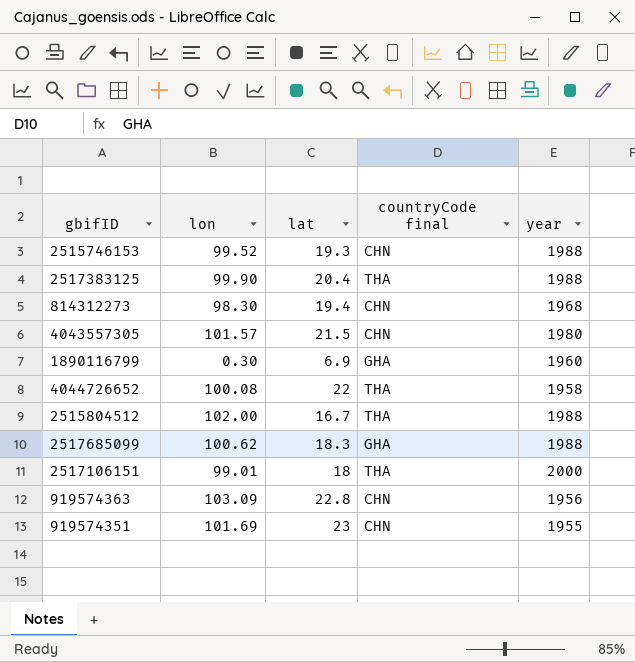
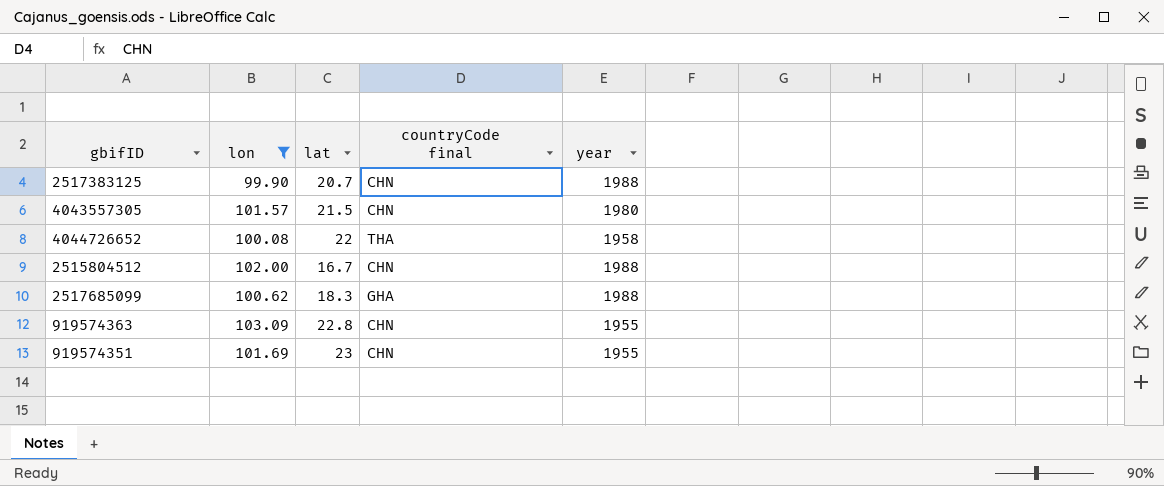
filter: none -> lon >= 99.90
2517383125 | lat: 20.4 -> 20.7
2517383125 | countryCode final: THA -> CHN
2515804512 | countryCode final: THA -> CHN
919574363 | year: 1956 -> 1955

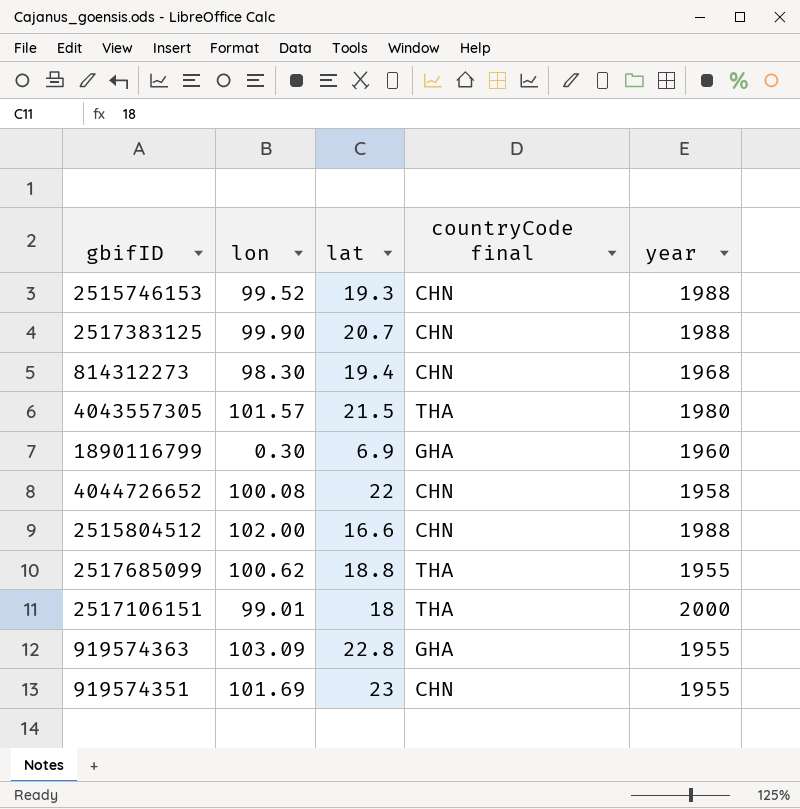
filter: lon >= 99.90 -> none
4043557305 | countryCode final: CHN -> THA
4044726652 | countryCode final: THA -> CHN
2515804512 | lat: 16.7 -> 16.6
2517685099 | lat: 18.3 -> 18.8
2517685099 | countryCode final: GHA -> THA
2517685099 | year: 1988 -> 1955
919574363 | countryCode final: CHN -> GHA

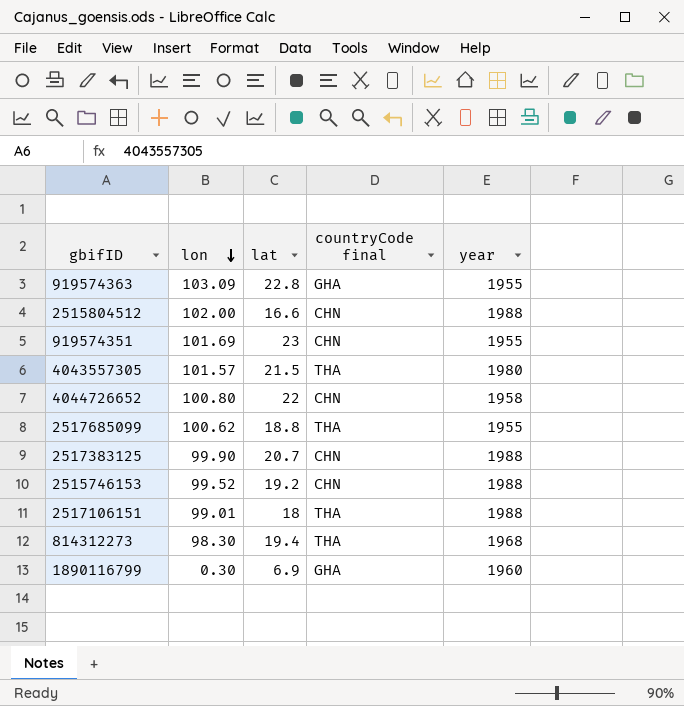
row order: none -> lon descending
4044726652 | lon: 100.08 -> 100.80
2515746153 | lat: 19.3 -> 19.2
2517106151 | year: 2000 -> 1988
814312273 | countryCode final: CHN -> THA

